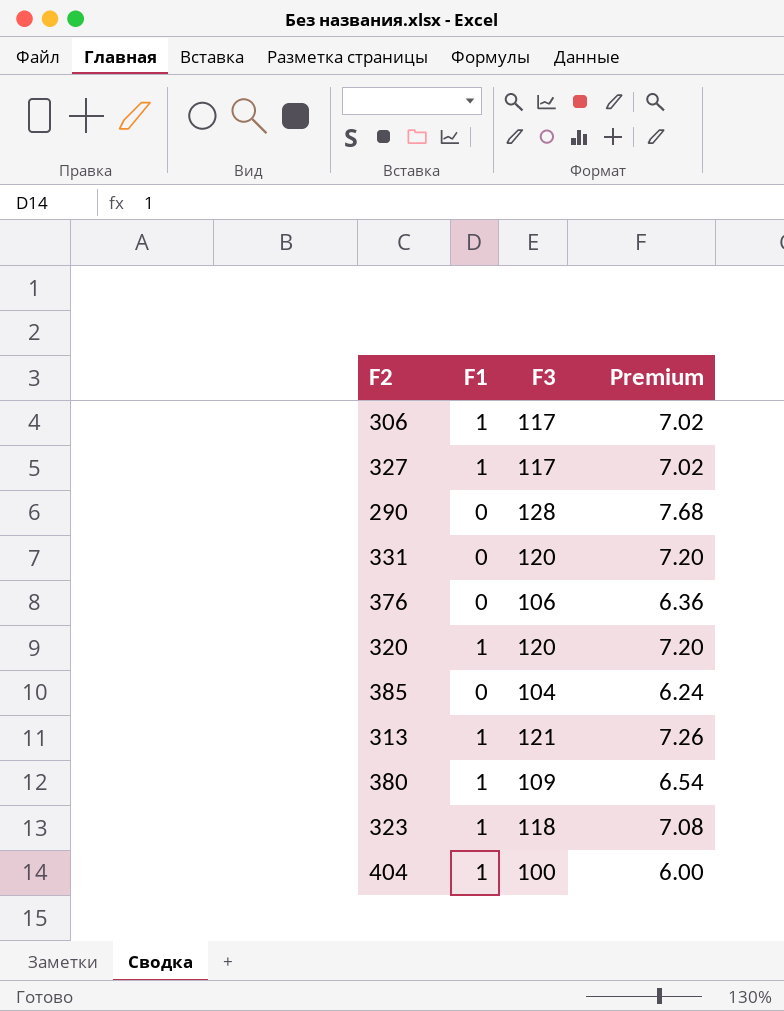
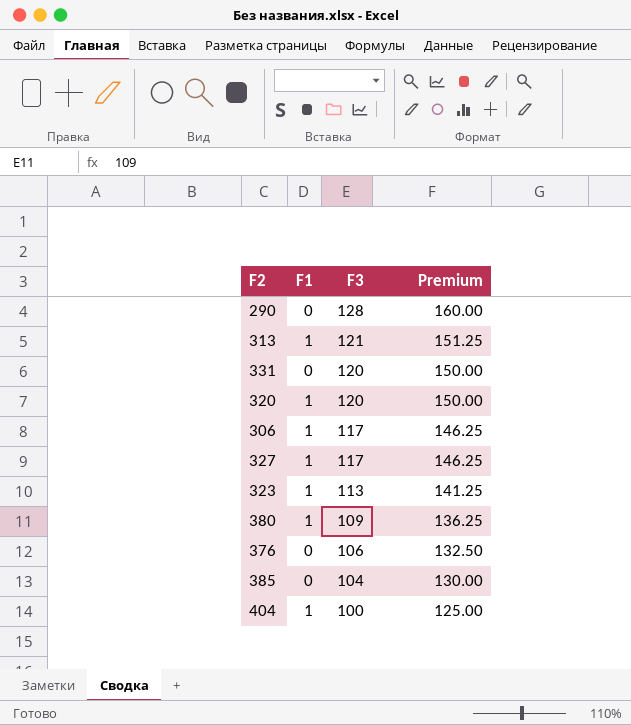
row order: none -> F3 descending
column Premium | formula: [F3] * 0.06 -> [F3] * 1.25
323 | F3: 118 -> 113

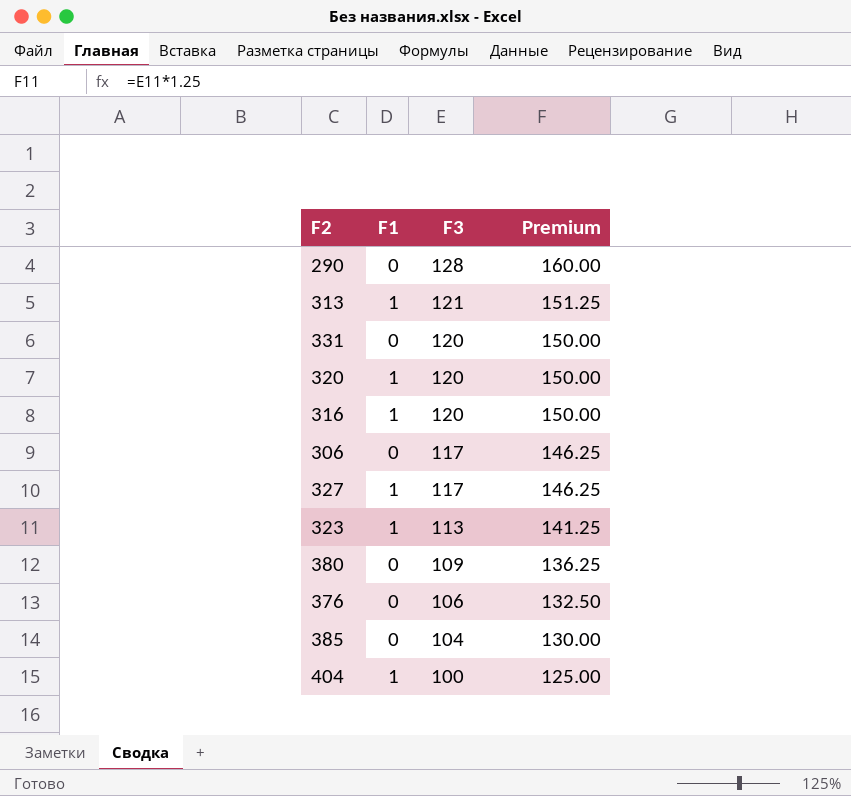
row 316: none -> 1 | 120 | 150.00
306 | F1: 1 -> 0
380 | F1: 1 -> 0

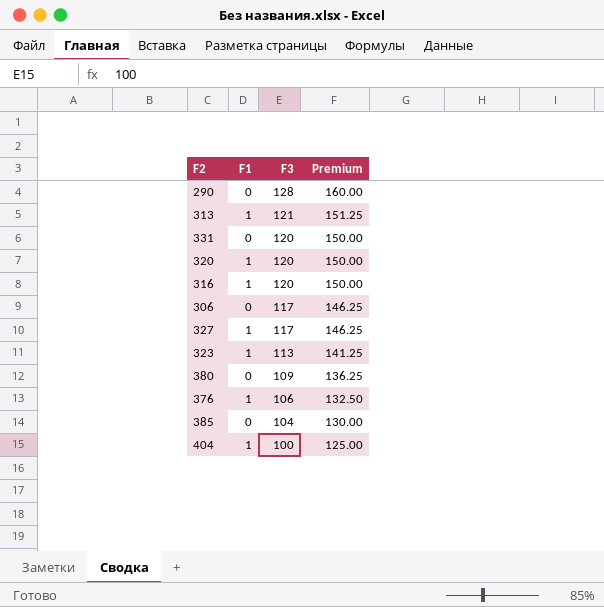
376 | F1: 0 -> 1

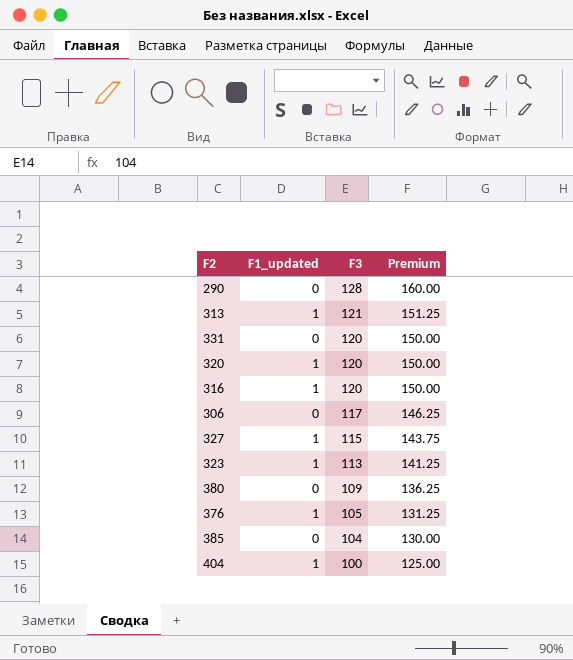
column name: F1 -> F1_updated
327 | F3: 117 -> 115
327 | Premium: 146.25 -> 143.75
376 | F3: 106 -> 105
376 | Premium: 132.50 -> 131.25

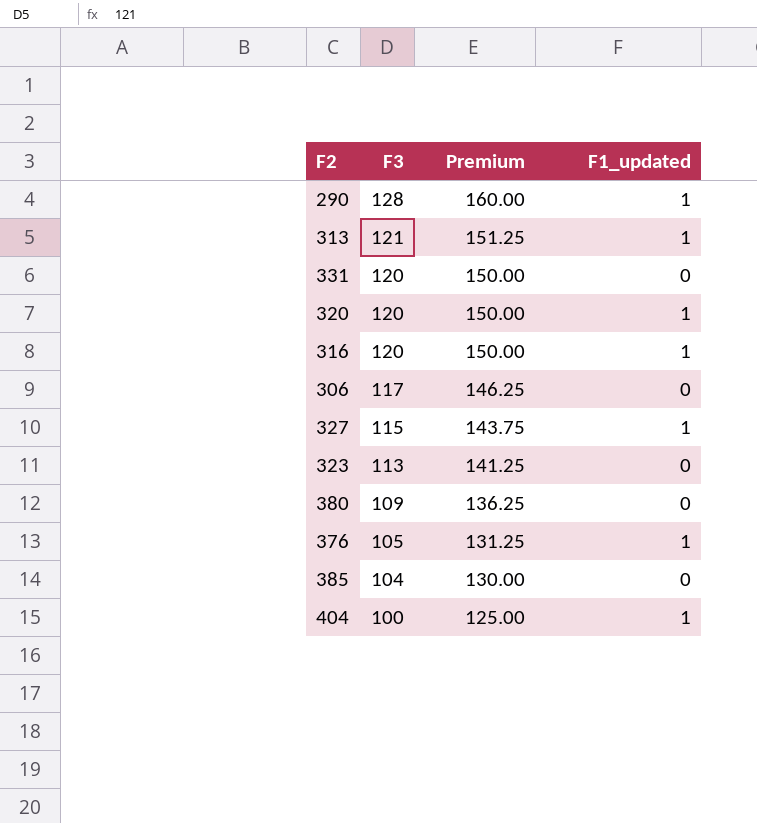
column F1_updated | position: 2 -> 4
290 | F1_updated: 0 -> 1
323 | F1_updated: 1 -> 0

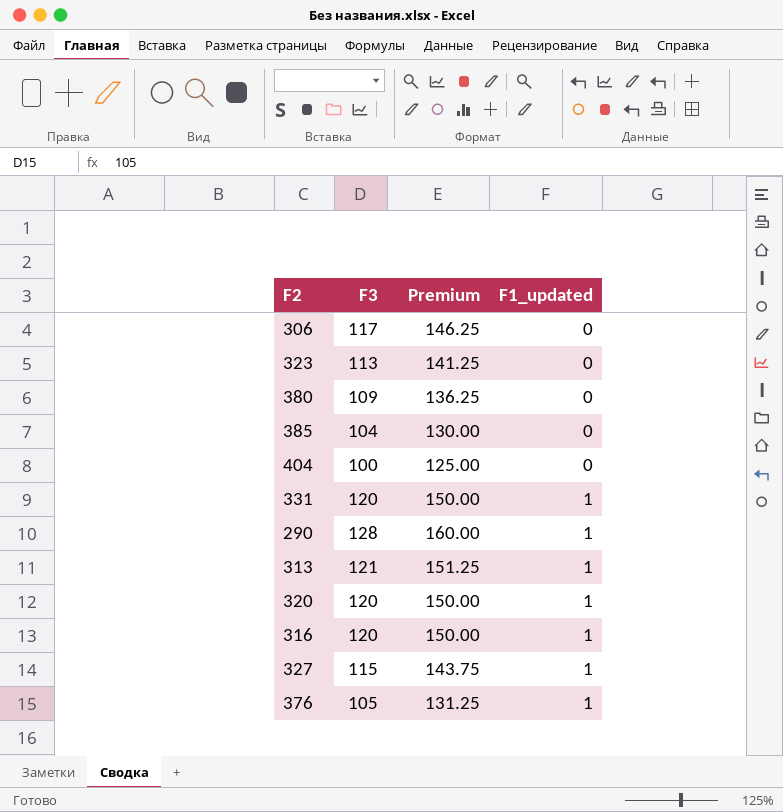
row order: F3 descending -> F1_updated ascending
404 | F1_updated: 1 -> 0
331 | F1_updated: 0 -> 1

